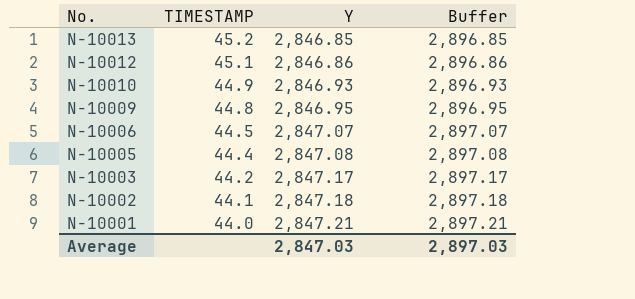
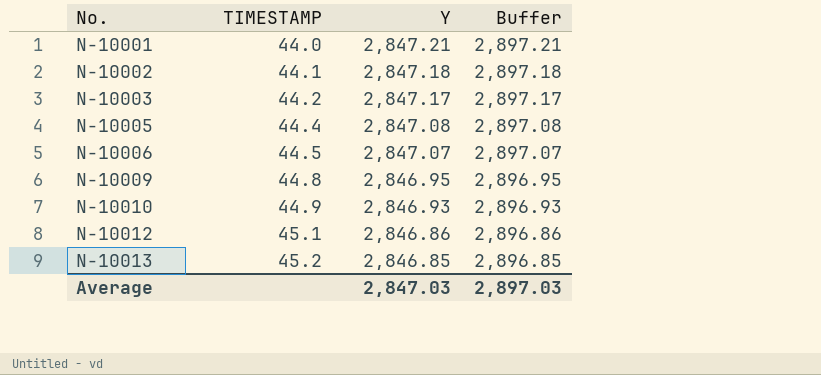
row order: No. descending -> No. ascending

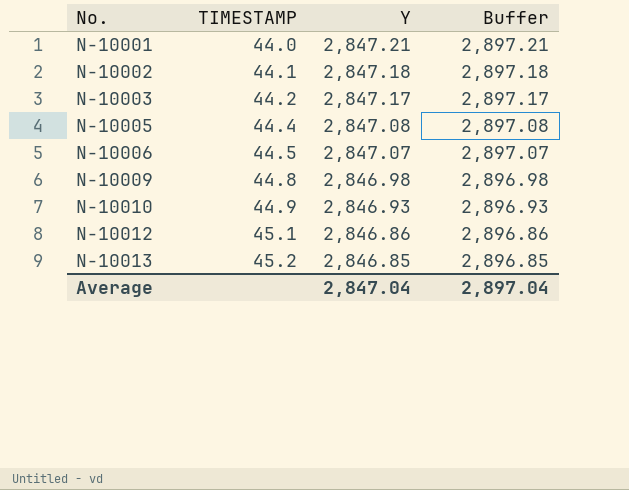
N-10009 | Y: 2,846.95 -> 2,846.98
N-10009 | Buffer: 2,896.95 -> 2,896.98
Average | Y: 2,847.03 -> 2,847.04
Average | Buffer: 2,897.03 -> 2,897.04

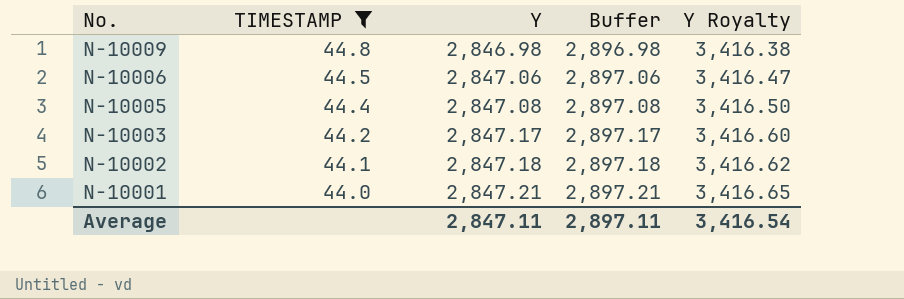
filter: none -> TIMESTAMP <= 44.8
row order: No. ascending -> No. descending
column Y Royalty | formula: none -> [Y] * 1.2
N-10006 | Y: 2,847.07 -> 2,847.06
N-10006 | Buffer: 2,897.07 -> 2,897.06
Average | Y: 2,847.04 -> 2,847.11
Average | Buffer: 2,897.04 -> 2,897.11

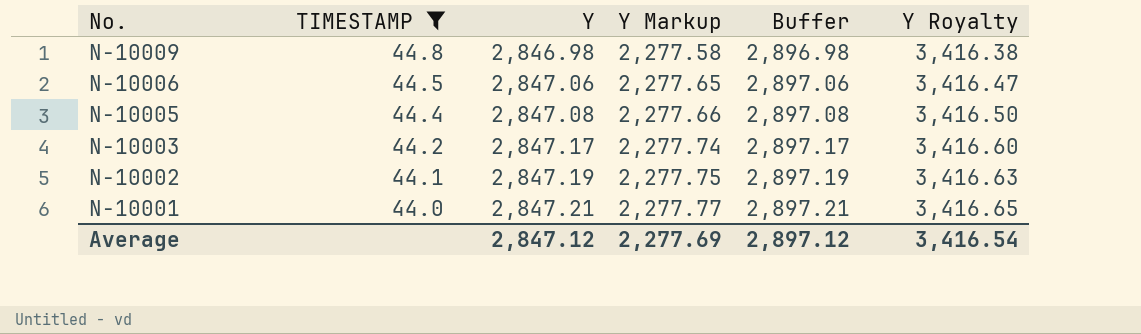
column Y Markup | formula: none -> [Y] * 0.8
N-10002 | Y: 2,847.18 -> 2,847.19
N-10002 | Buffer: 2,897.18 -> 2,897.19
N-10002 | Y Royalty: 3,416.62 -> 3,416.63
Average | Y: 2,847.11 -> 2,847.12
Average | Buffer: 2,897.11 -> 2,897.12

